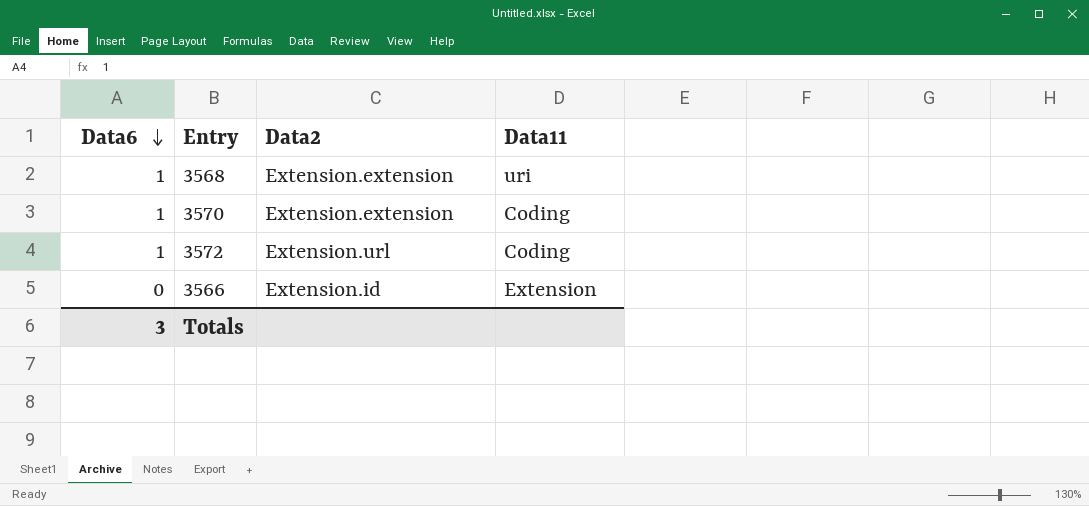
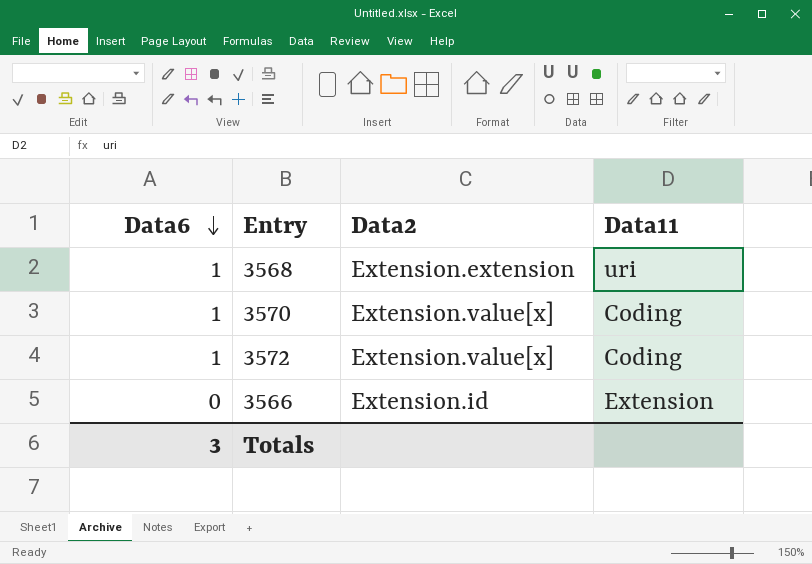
3570 | Data2: Extension.extension -> Extension.value[x]
3572 | Data2: Extension.url -> Extension.value[x]

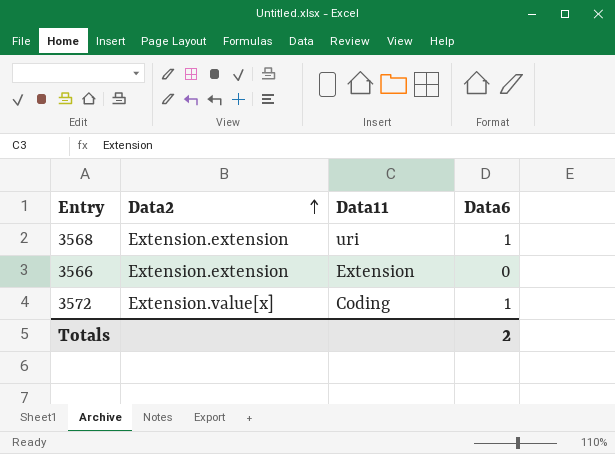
row order: Data6 descending -> Data2 ascending
column Data6 | position: 1 -> 4
row 3570: 1 | Extension.value[x] | Coding -> none
3566 | Data2: Extension.id -> Extension.extension
Totals | Data6: 3 -> 2

